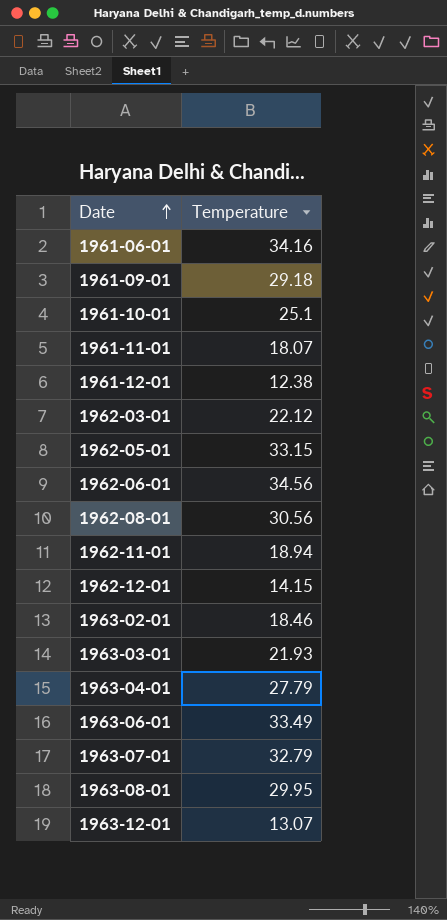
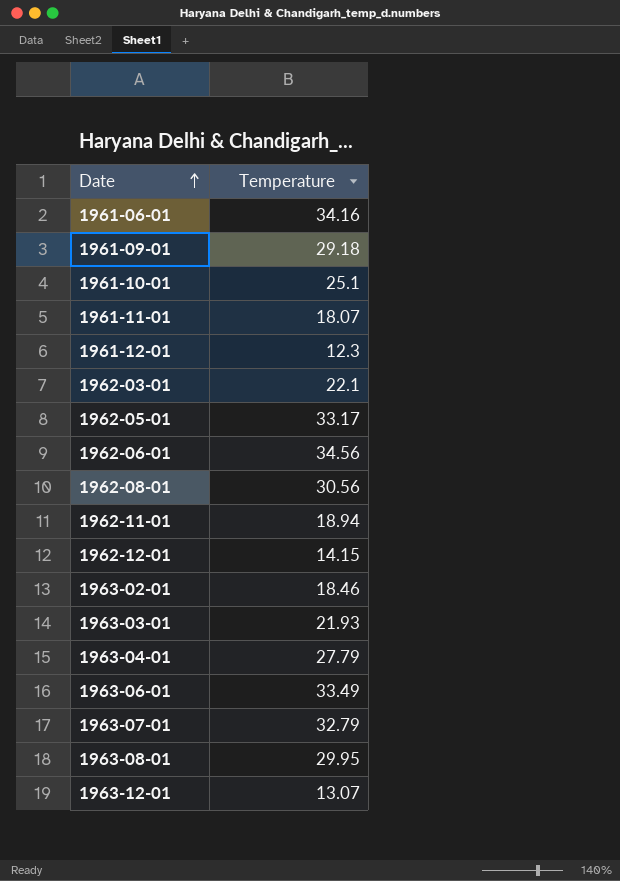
1961-12-01 | Temperature: 12.38 -> 12.3
1962-03-01 | Temperature: 22.12 -> 22.1
1962-05-01 | Temperature: 33.15 -> 33.17

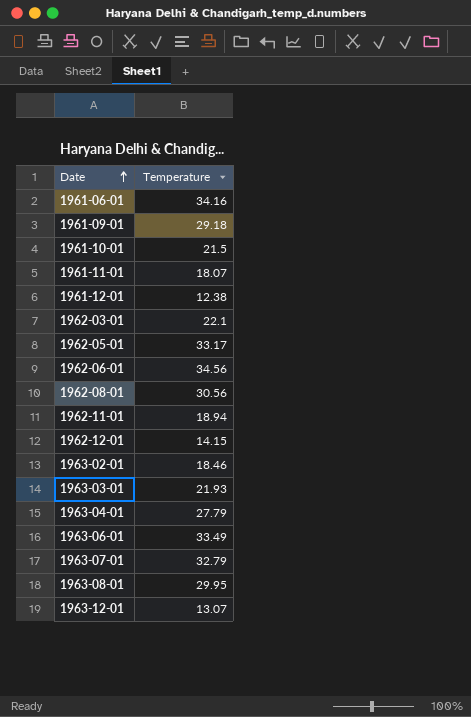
1961-10-01 | Temperature: 25.1 -> 21.5
1961-12-01 | Temperature: 12.3 -> 12.38

